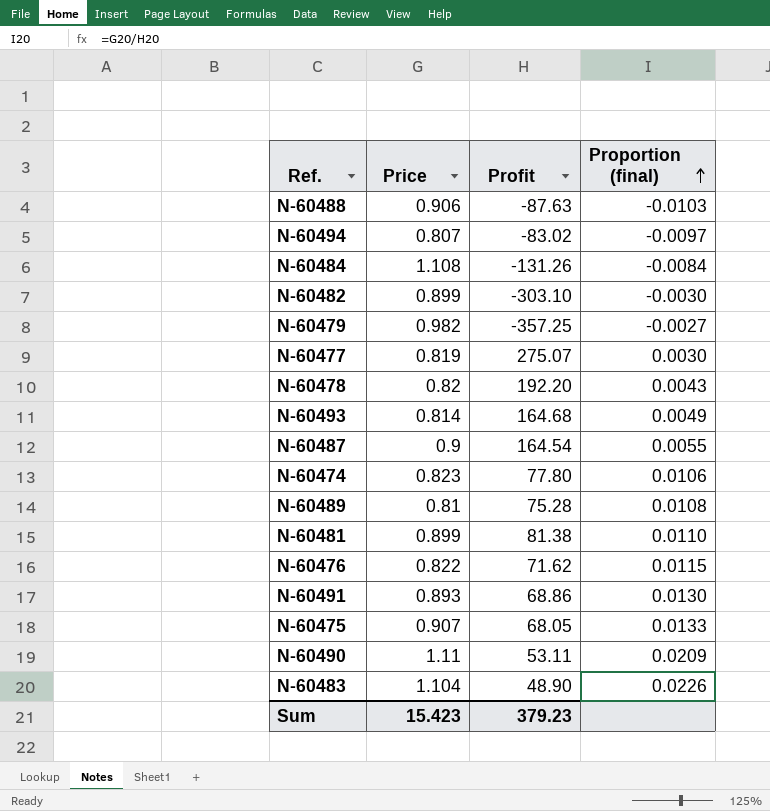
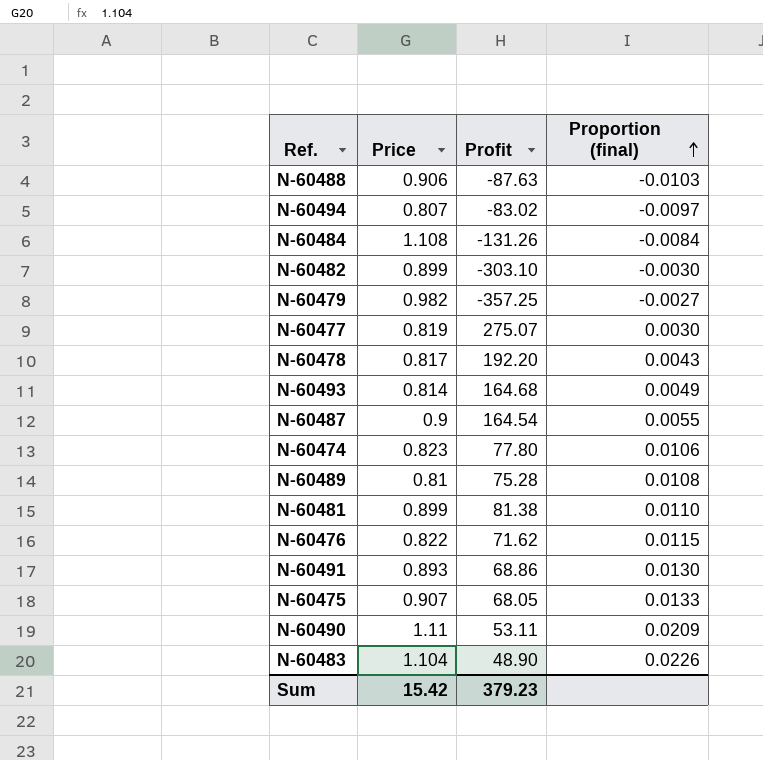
N-60478 | Price: 0.82 -> 0.817
Sum | Price: 15.423 -> 15.42

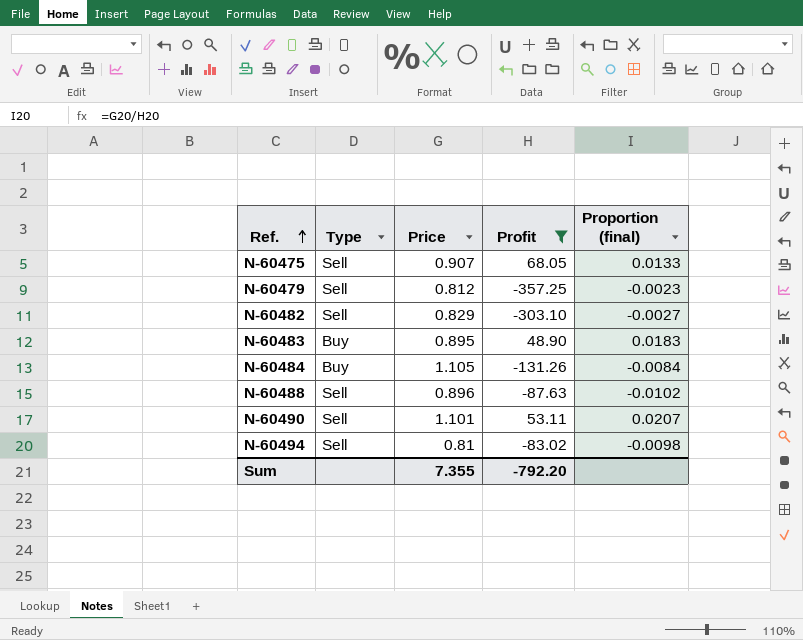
filter: none -> Profit <= 68.05
row order: Proportion (final) ascending -> Ref. ascending
column Type | position: none -> 2
N-60479 | Price: 0.982 -> 0.812
N-60479 | Proportion (final): -0.0027 -> -0.0023
N-60482 | Price: 0.899 -> 0.829
N-60482 | Proportion (final): -0.0030 -> -0.0027
N-60483 | Price: 1.104 -> 0.895
N-60483 | Proportion (final): 0.0226 -> 0.0183
N-60484 | Price: 1.108 -> 1.105
N-60488 | Price: 0.906 -> 0.896
N-60488 | Proportion (final): -0.0103 -> -0.0102
N-60490 | Price: 1.11 -> 1.101
N-60490 | Proportion (final): 0.0209 -> 0.0207
N-60494 | Price: 0.807 -> 0.81
N-60494 | Proportion (final): -0.0097 -> -0.0098
Sum | Price: 15.42 -> 7.355
Sum | Profit: 379.23 -> -792.20

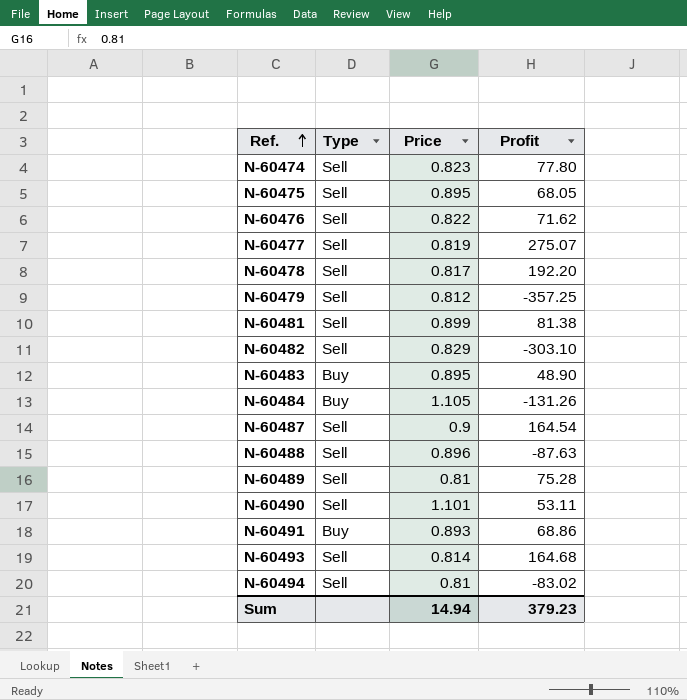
filter: Profit <= 68.05 -> none
column Proportion (final) | formula: [Price] / [Profit] -> none
N-60475 | Price: 0.907 -> 0.895
Sum | Price: 7.355 -> 14.94
Sum | Profit: -792.20 -> 379.23

